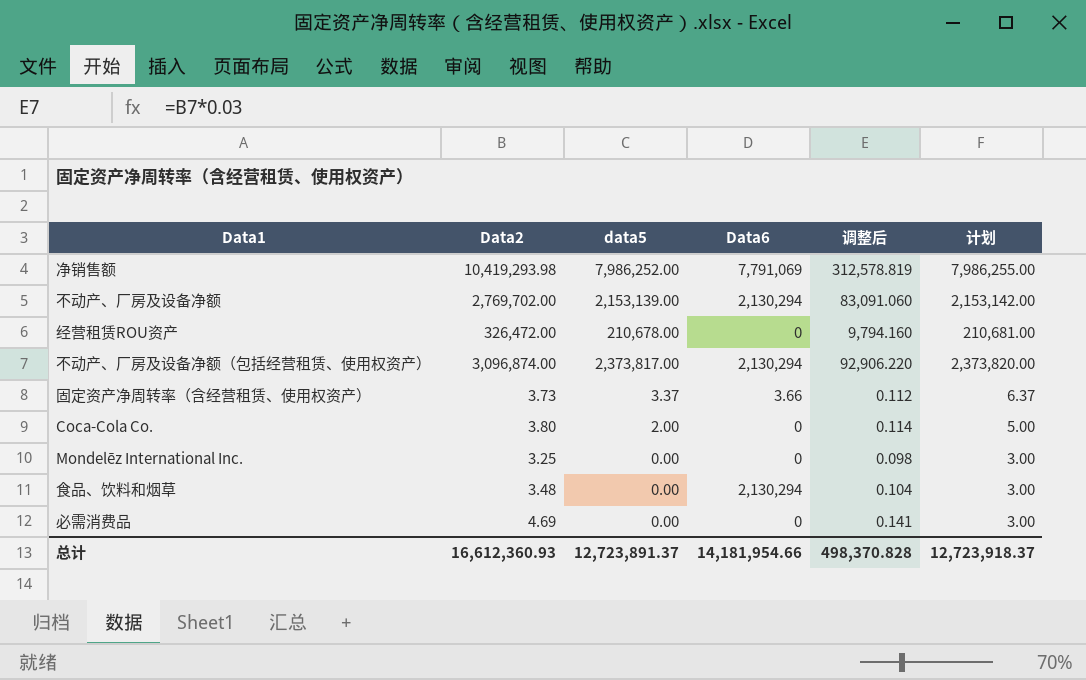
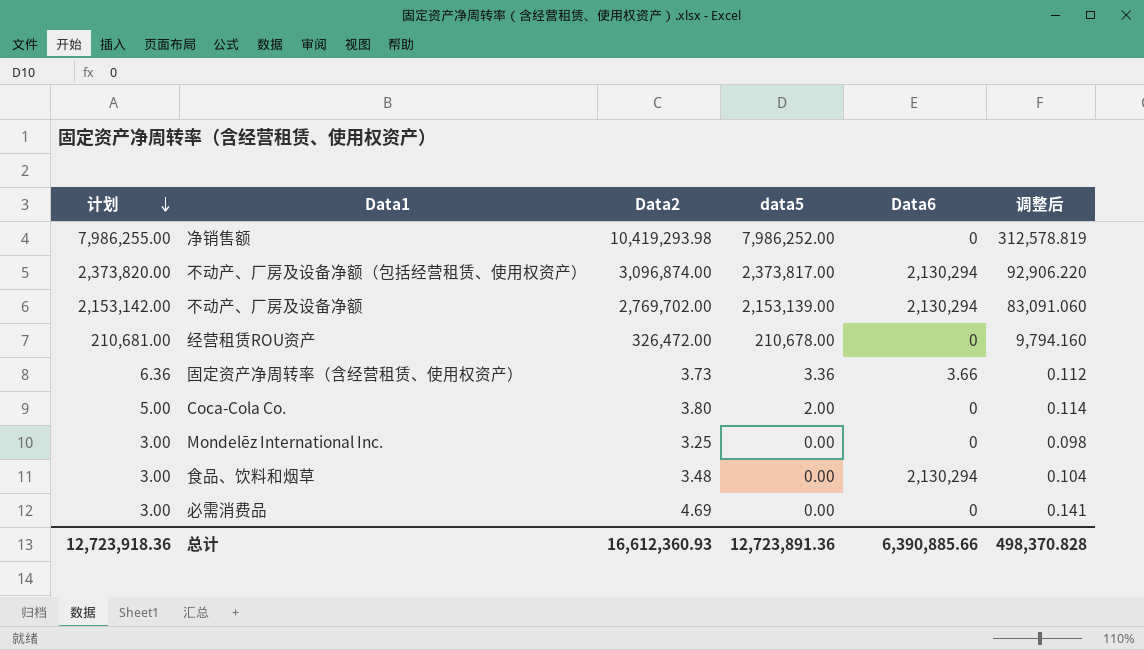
row order: none -> 计划 descending
column 计划 | position: 6 -> 1
净销售额 | Data6: 7,791,069 -> 0
固定资产净周转率（含经营租赁、使用权资产） | 计划: 6.37 -> 6.36
固定资产净周转率（含经营租赁、使用权资产） | data5: 3.37 -> 3.36
总计 | 计划: 12,723,918.37 -> 12,723,918.36
总计 | data5: 12,723,891.37 -> 12,723,891.36
总计 | Data6: 14,181,954.66 -> 6,390,885.66

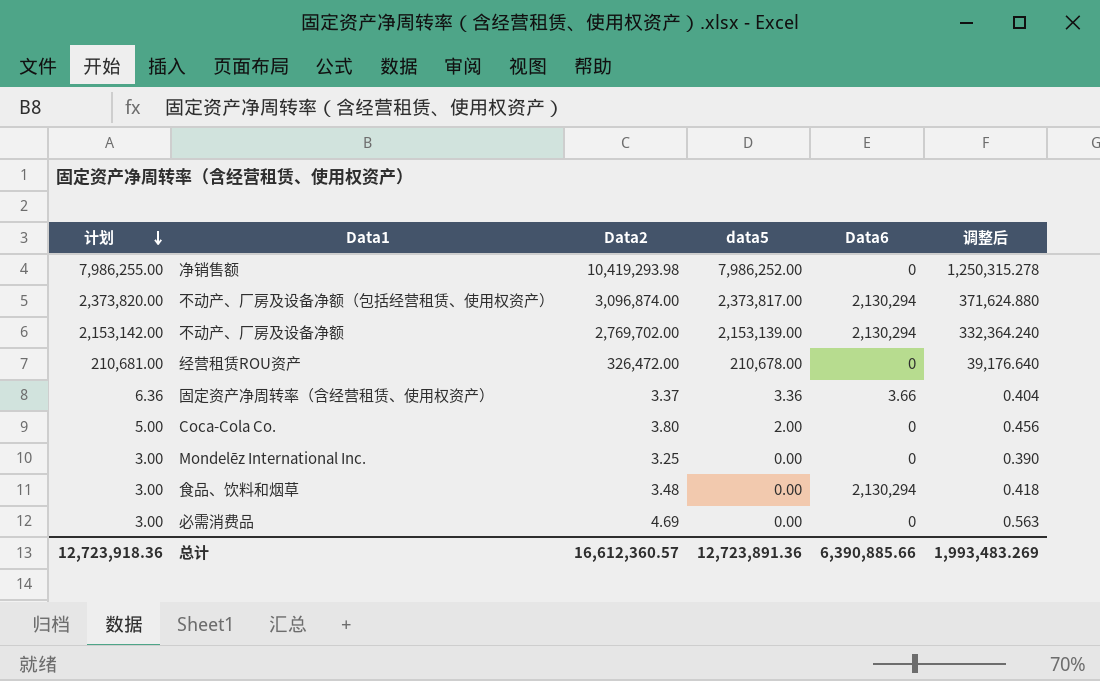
column 调整后 | formula: [Data2] * 0.03 -> [Data2] * 0.12
固定资产净周转率（含经营租赁、使用权资产） | Data2: 3.73 -> 3.37
总计 | Data2: 16,612,360.93 -> 16,612,360.57
总计 | 调整后: 498,370.828 -> 1,993,483.269

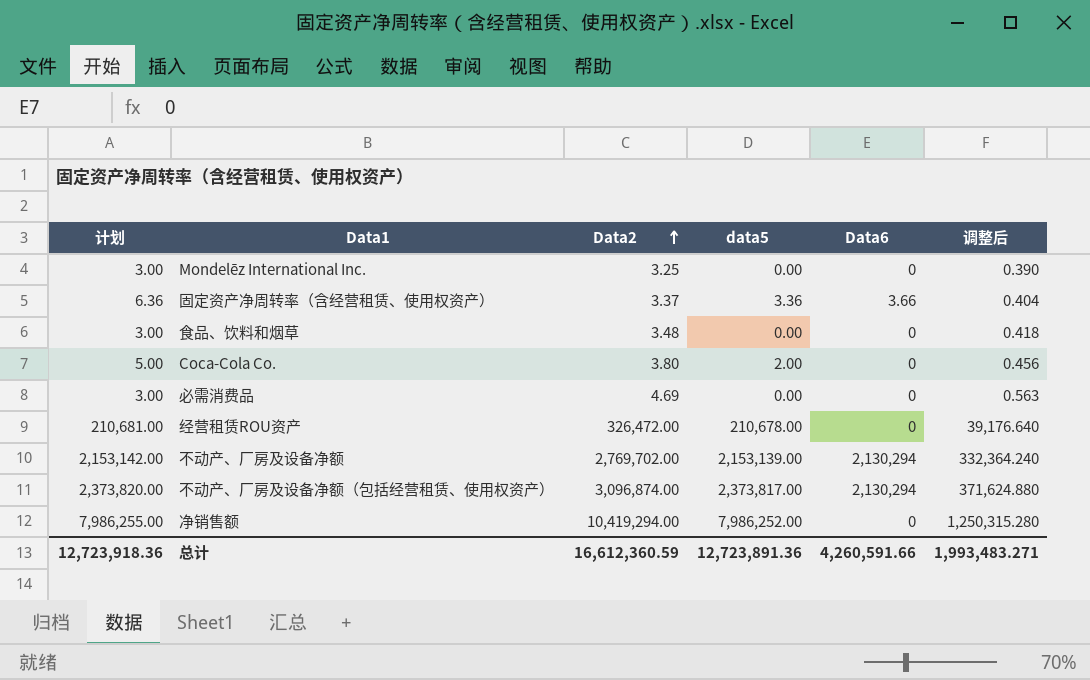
row order: 计划 descending -> Data2 ascending
食品、饮料和烟草 | Data6: 2,130,294 -> 0
净销售额 | Data2: 10,419,293.98 -> 10,419,294.00
净销售额 | 调整后: 1,250,315.278 -> 1,250,315.280
总计 | Data2: 16,612,360.57 -> 16,612,360.59
总计 | Data6: 6,390,885.66 -> 4,260,591.66
总计 | 调整后: 1,993,483.269 -> 1,993,483.271

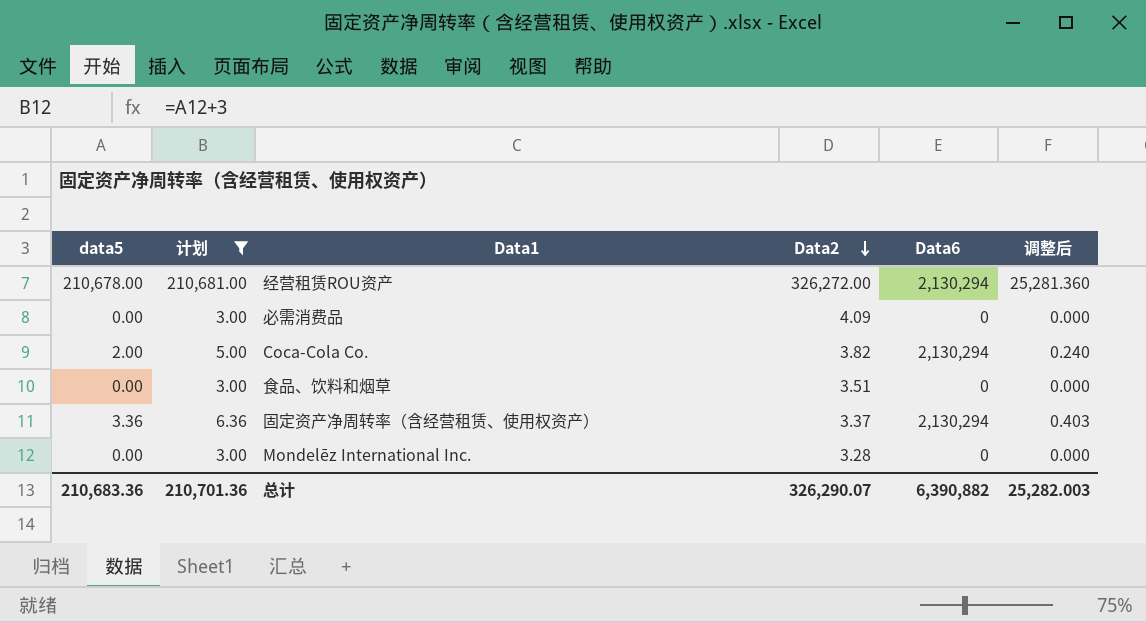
filter: none -> 计划 <= 210,681.00
row order: Data2 ascending -> Data2 descending
column data5 | position: 4 -> 1
column 调整后 | formula: [Data2] * 0.12 -> [data5] * 0.12
经营租赁ROU资产 | Data2: 326,472.00 -> 326,272.00
经营租赁ROU资产 | Data6: 0 -> 2,130,294
必需消费品 | Data2: 4.69 -> 4.09
Coca-Cola Co. | Data2: 3.80 -> 3.82
Coca-Cola Co. | Data6: 0 -> 2,130,294
食品、饮料和烟草 | Data2: 3.48 -> 3.51
固定资产净周转率（含经营租赁、使用权资产） | Data6: 3.66 -> 2,130,294
Mondelēz International Inc. | Data2: 3.25 -> 3.28
总计 | data5: 12,723,891.36 -> 210,683.36
总计 | 计划: 12,723,918.36 -> 210,701.36
总计 | Data2: 16,612,360.59 -> 326,290.07
总计 | Data6: 4,260,591.66 -> 6,390,882
总计 | 调整后: 1,993,483.271 -> 25,282.003

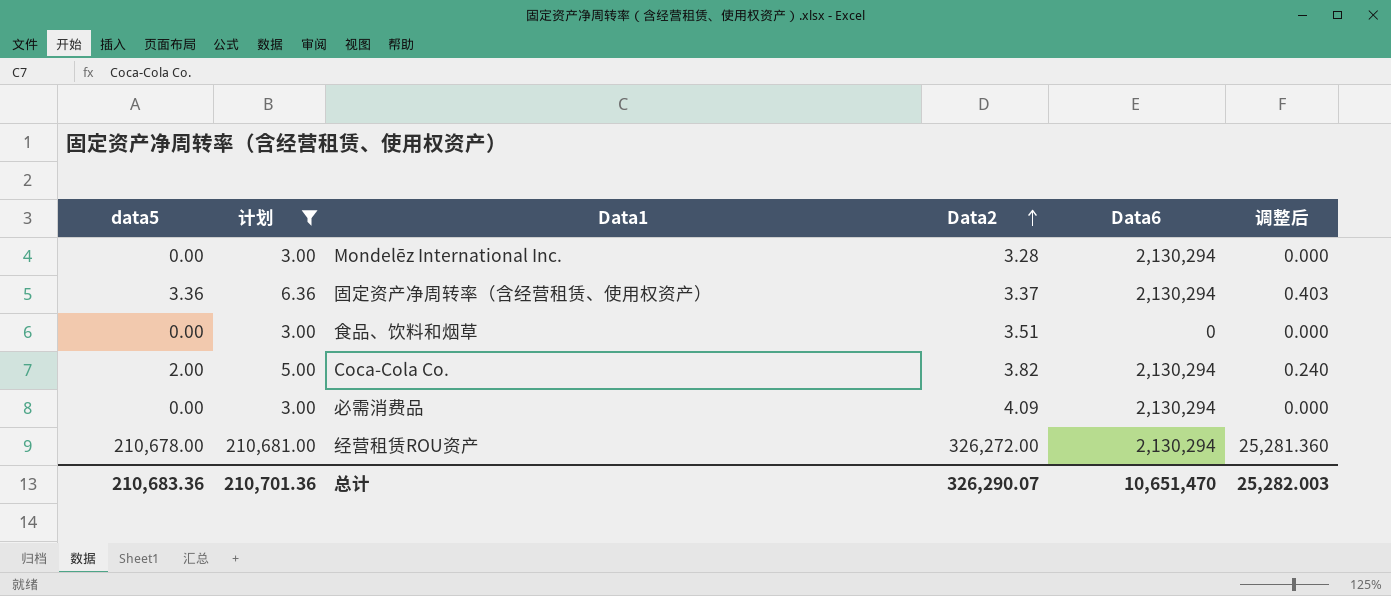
row order: Data2 descending -> Data2 ascending
Mondelēz International Inc. | Data6: 0 -> 2,130,294
必需消费品 | Data6: 0 -> 2,130,294
总计 | Data6: 6,390,882 -> 10,651,470

